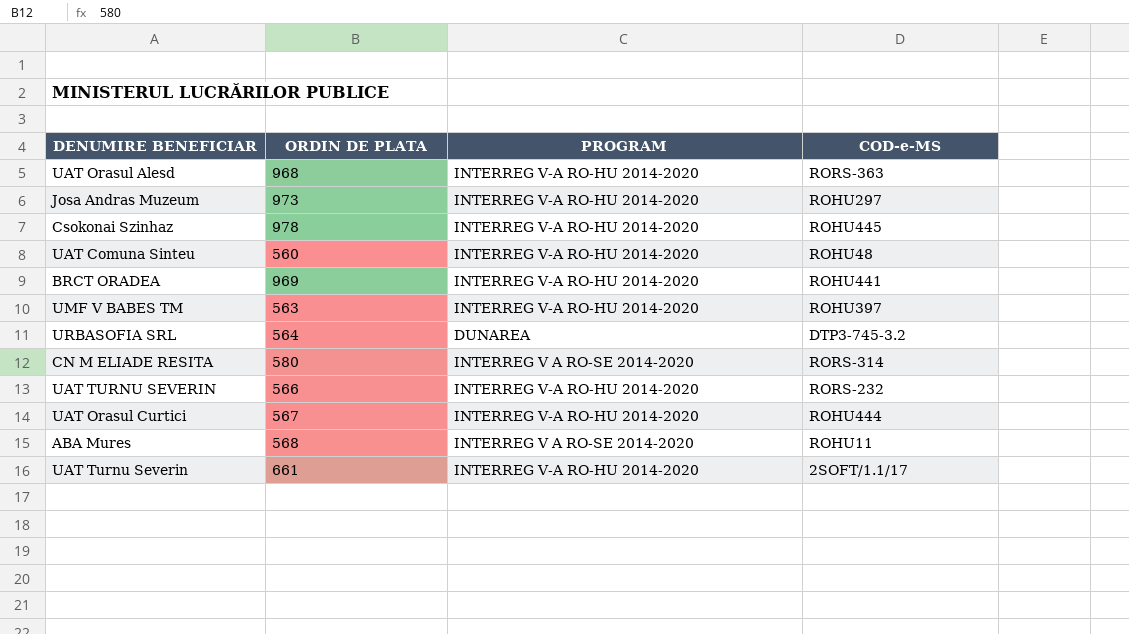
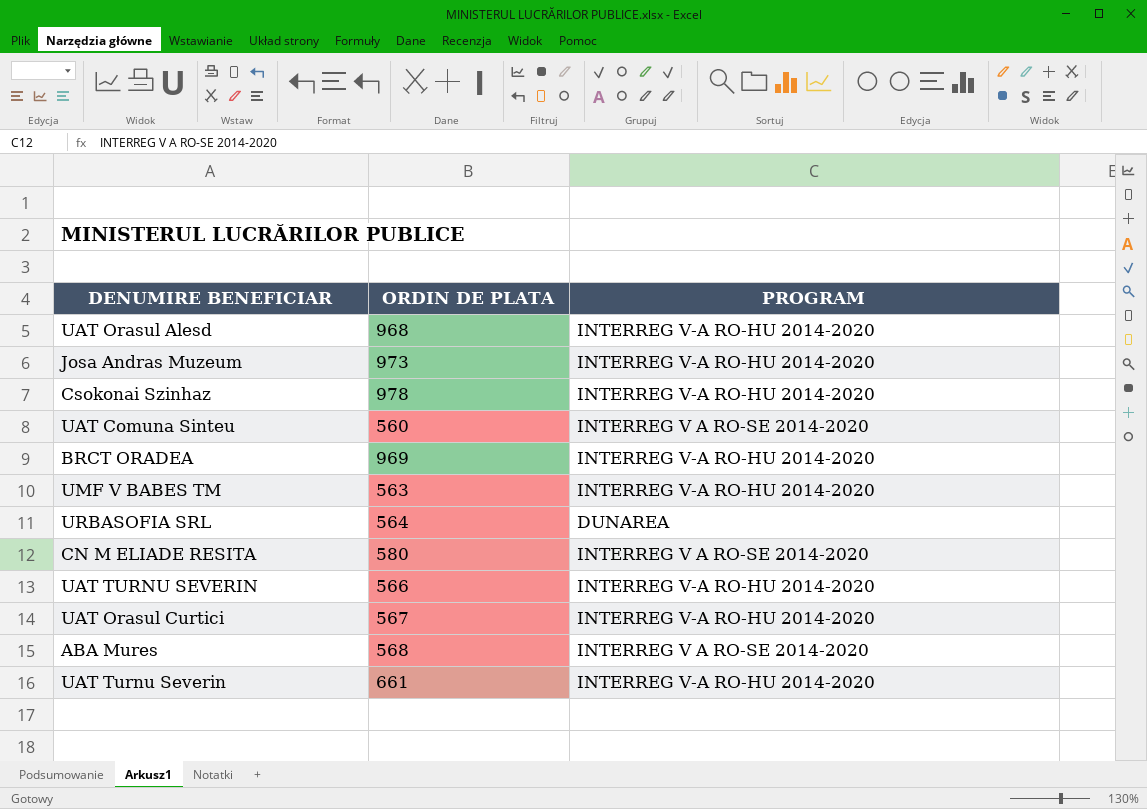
column COD-e-MS | position: 4 -> none
UAT Comuna Sinteu | PROGRAM: INTERREG V-A RO-HU 2014-2020 -> INTERREG V A RO-SE 2014-2020

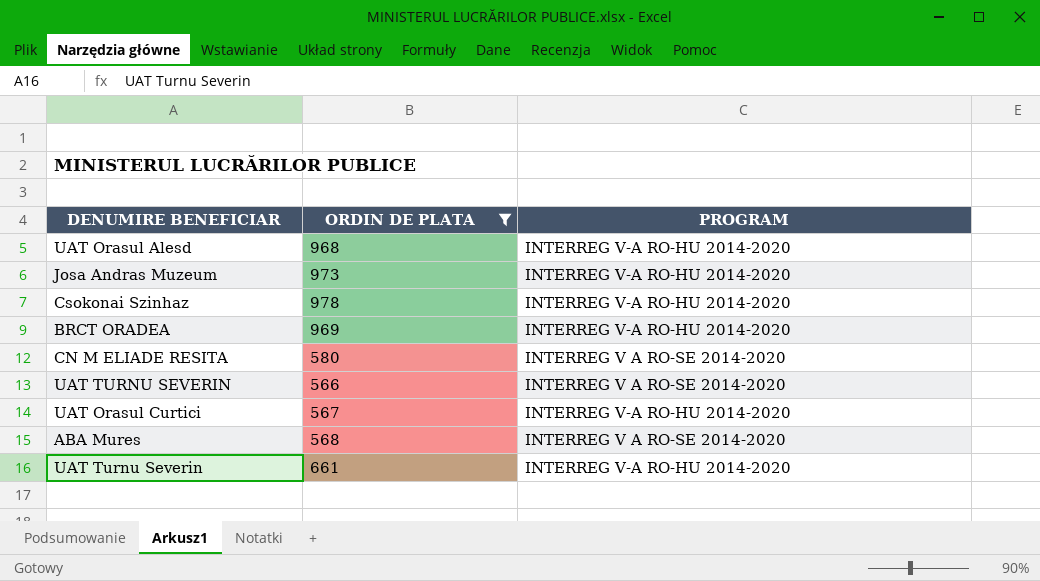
filter: none -> ORDIN DE PLATA >= 566
UAT TURNU SEVERIN | PROGRAM: INTERREG V-A RO-HU 2014-2020 -> INTERREG V A RO-SE 2014-2020

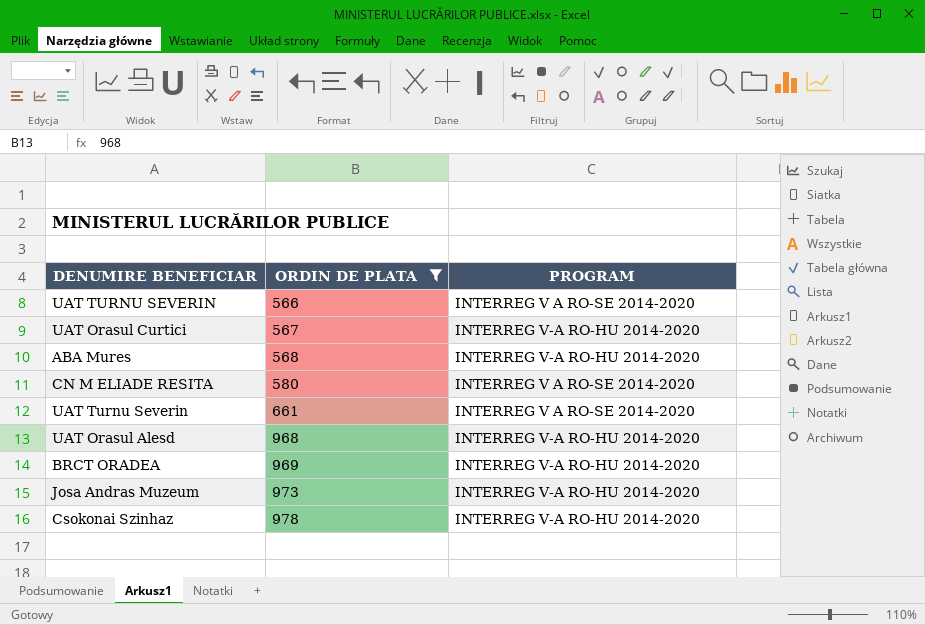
row order: none -> ORDIN DE PLATA ascending
ABA Mures | PROGRAM: INTERREG V A RO-SE 2014-2020 -> INTERREG V-A RO-HU 2014-2020
UAT Turnu Severin | PROGRAM: INTERREG V-A RO-HU 2014-2020 -> INTERREG V A RO-SE 2014-2020

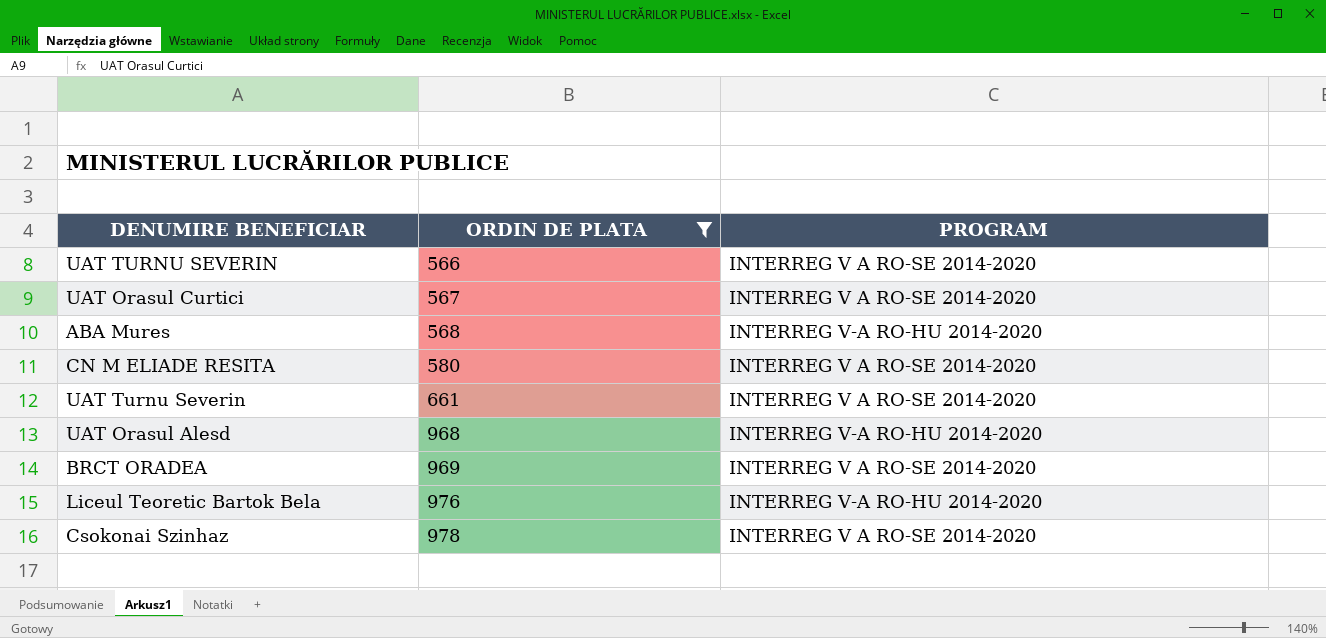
row Josa Andras Muzeum: 973 | INTERREG V-A RO-HU 2014-2020 -> none
UAT Orasul Curtici | PROGRAM: INTERREG V-A RO-HU 2014-2020 -> INTERREG V A RO-SE 2014-2020
BRCT ORADEA | PROGRAM: INTERREG V-A RO-HU 2014-2020 -> INTERREG V A RO-SE 2014-2020
row Liceul Teoretic Bartok Bela: none -> 976 | INTERREG V-A RO-HU 2014-2020
Csokonai Szinhaz | PROGRAM: INTERREG V-A RO-HU 2014-2020 -> INTERREG V A RO-SE 2014-2020

